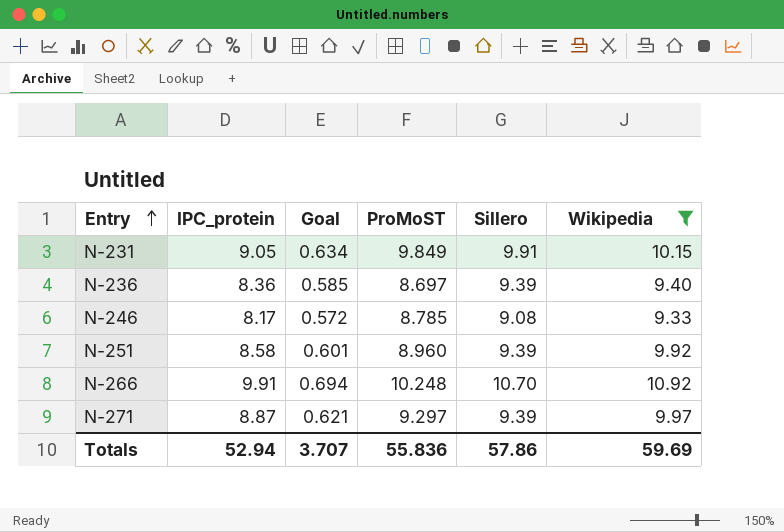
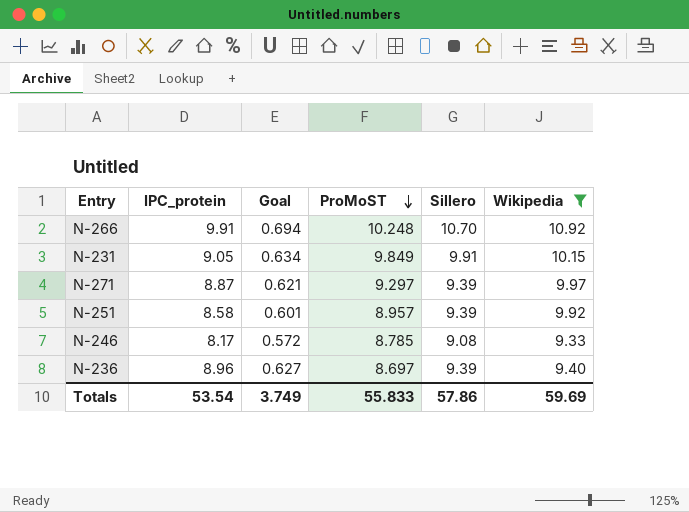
row order: Entry ascending -> ProMoST descending
N-251 | ProMoST: 8.960 -> 8.957
N-236 | IPC_protein: 8.36 -> 8.96
N-236 | Goal: 0.585 -> 0.627
Totals | IPC_protein: 52.94 -> 53.54
Totals | Goal: 3.707 -> 3.749
Totals | ProMoST: 55.836 -> 55.833

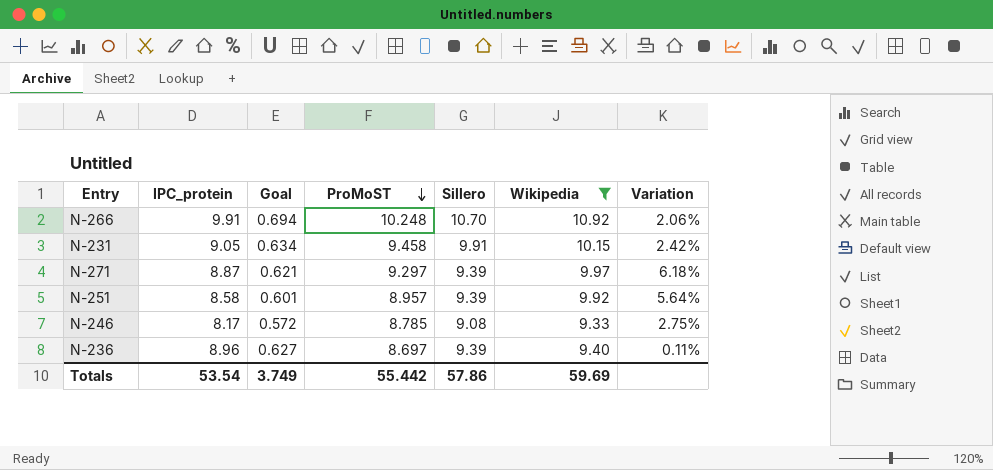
column Variation | formula: none -> ([Wikipedia] - [Sillero]) / [Sillero]
N-231 | ProMoST: 9.849 -> 9.458
Totals | ProMoST: 55.833 -> 55.442

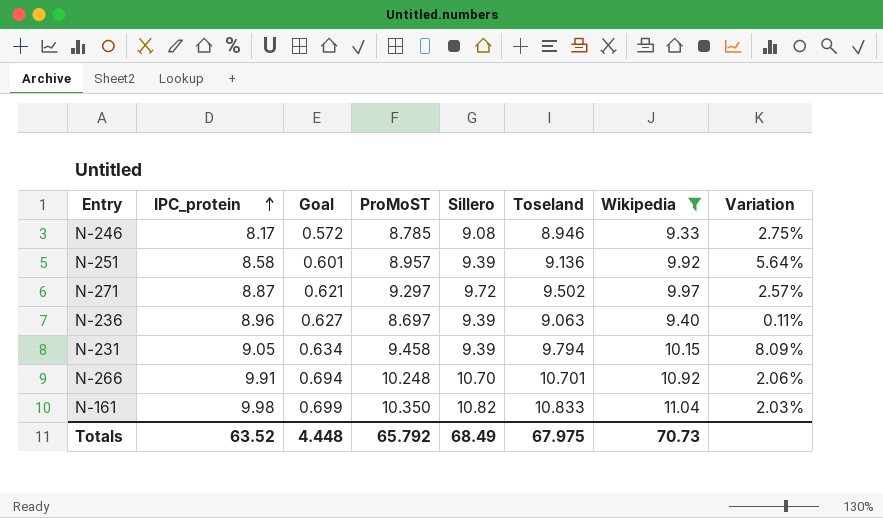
row order: ProMoST descending -> IPC_protein ascending
column Toseland | position: none -> 6
N-271 | Sillero: 9.39 -> 9.72
N-271 | Variation: 6.18% -> 2.57%
N-231 | Sillero: 9.91 -> 9.39
N-231 | Variation: 2.42% -> 8.09%
row N-161: none -> 9.98 | 0.699 | 10.350 | 10.82 | 10.833 | 11.04 | 2.03%
Totals | IPC_protein: 53.54 -> 63.52
Totals | Goal: 3.749 -> 4.448
Totals | ProMoST: 55.442 -> 65.792
Totals | Sillero: 57.86 -> 68.49
Totals | Wikipedia: 59.69 -> 70.73

